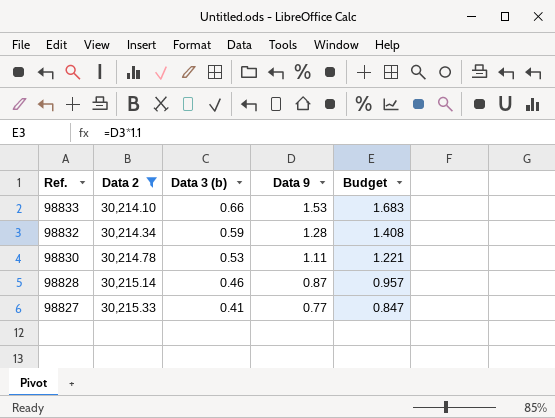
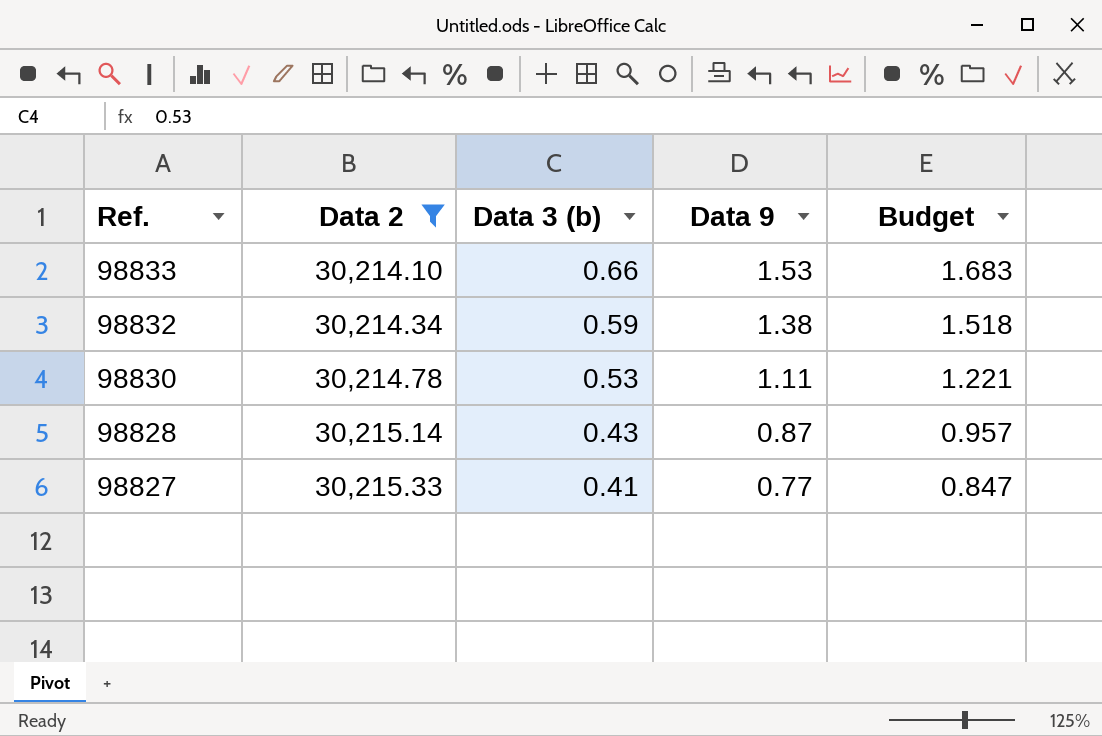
98832 | Data 9: 1.28 -> 1.38
98832 | Budget: 1.408 -> 1.518
98828 | Data 3 (b): 0.46 -> 0.43

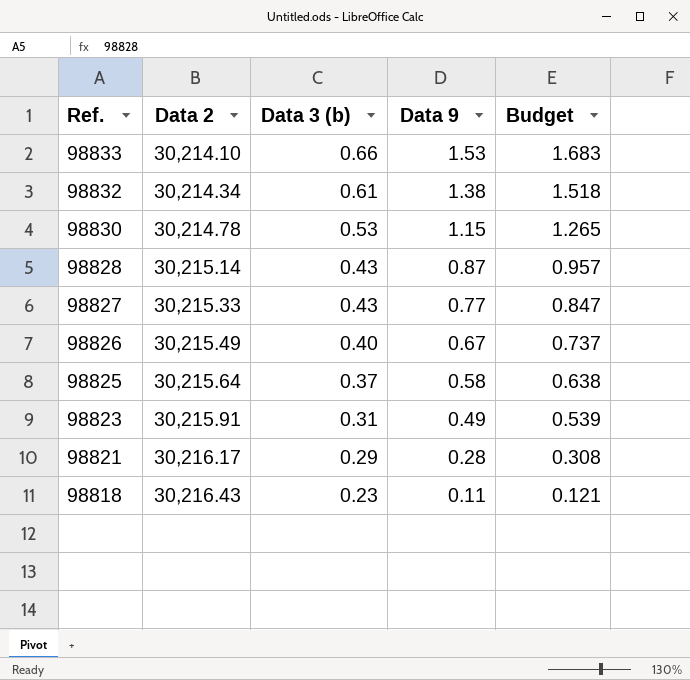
filter: Data 2 <= 30,215.33 -> none
98832 | Data 3 (b): 0.59 -> 0.61
98830 | Data 9: 1.11 -> 1.15
98830 | Budget: 1.221 -> 1.265
98827 | Data 3 (b): 0.41 -> 0.43

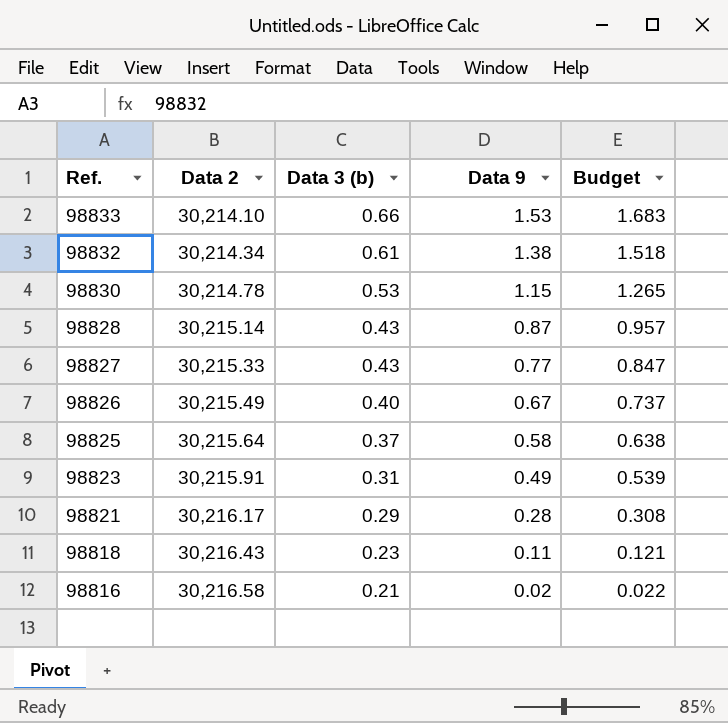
row 98816: none -> 30,216.58 | 0.21 | 0.02 | 0.022

